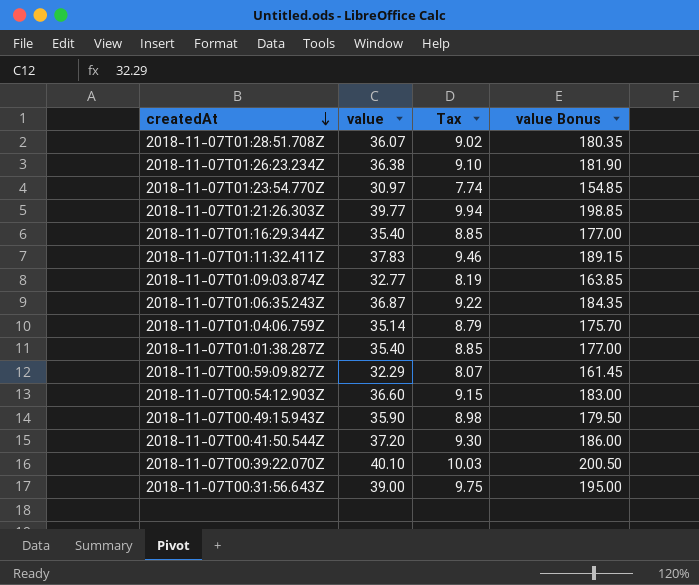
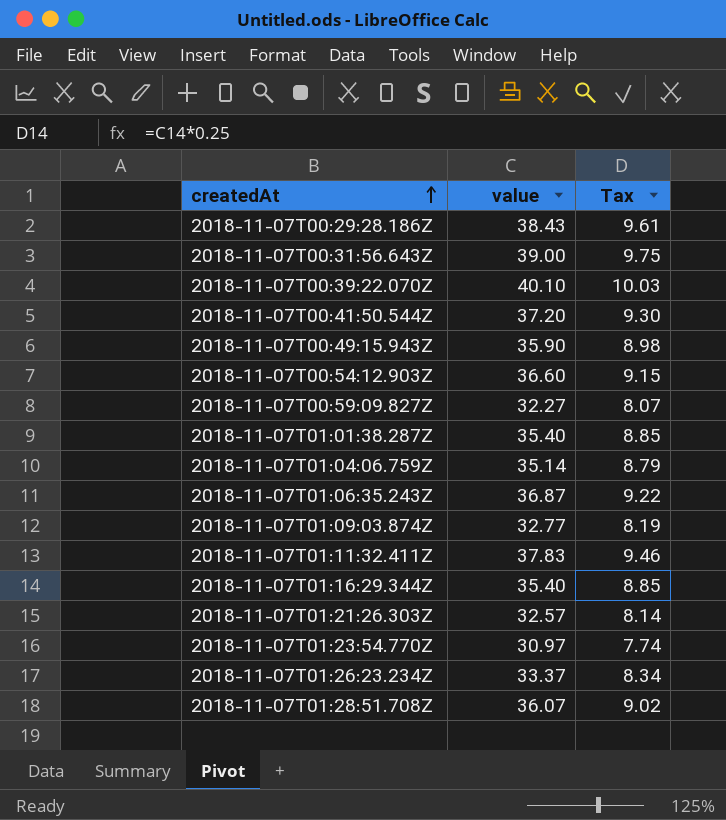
row order: createdAt descending -> createdAt ascending
column value Bonus | formula: [value] * 5 -> none
row 2018-11-07T00:29:28.186Z: none -> 38.43 | 9.61
2018-11-07T00:59:09.827Z | value: 32.29 -> 32.27
2018-11-07T01:21:26.303Z | value: 39.77 -> 32.57
2018-11-07T01:21:26.303Z | Tax: 9.94 -> 8.14
2018-11-07T01:26:23.234Z | value: 36.38 -> 33.37
2018-11-07T01:26:23.234Z | Tax: 9.10 -> 8.34

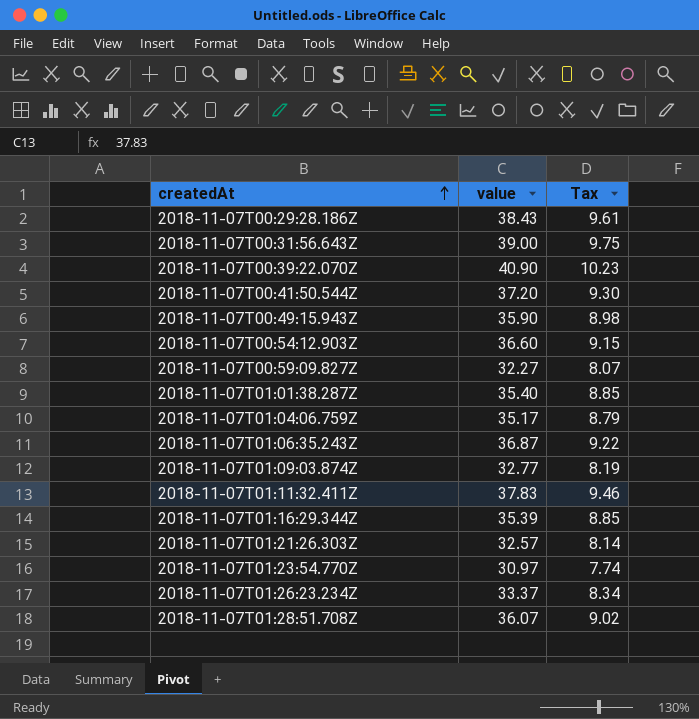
2018-11-07T00:39:22.070Z | value: 40.10 -> 40.90
2018-11-07T00:39:22.070Z | Tax: 10.03 -> 10.23
2018-11-07T01:04:06.759Z | value: 35.14 -> 35.17
2018-11-07T01:16:29.344Z | value: 35.40 -> 35.39

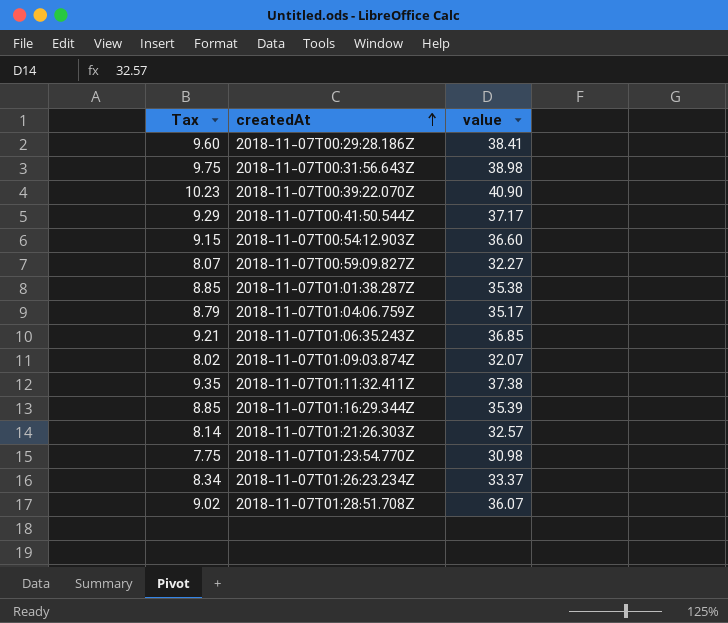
column Tax | position: 3 -> 1
row 2018-11-07T00:49:15.943Z: 35.90 | 8.98 -> none
2018-11-07T00:29:28.186Z | Tax: 9.61 -> 9.60
2018-11-07T00:29:28.186Z | value: 38.43 -> 38.41
2018-11-07T00:31:56.643Z | value: 39.00 -> 38.98
2018-11-07T00:41:50.544Z | Tax: 9.30 -> 9.29
2018-11-07T00:41:50.544Z | value: 37.20 -> 37.17
2018-11-07T01:01:38.287Z | value: 35.40 -> 35.38
2018-11-07T01:06:35.243Z | Tax: 9.22 -> 9.21
2018-11-07T01:06:35.243Z | value: 36.87 -> 36.85
2018-11-07T01:09:03.874Z | Tax: 8.19 -> 8.02
2018-11-07T01:09:03.874Z | value: 32.77 -> 32.07
2018-11-07T01:11:32.411Z | Tax: 9.46 -> 9.35
2018-11-07T01:11:32.411Z | value: 37.83 -> 37.38
2018-11-07T01:23:54.770Z | Tax: 7.74 -> 7.75
2018-11-07T01:23:54.770Z | value: 30.97 -> 30.98

